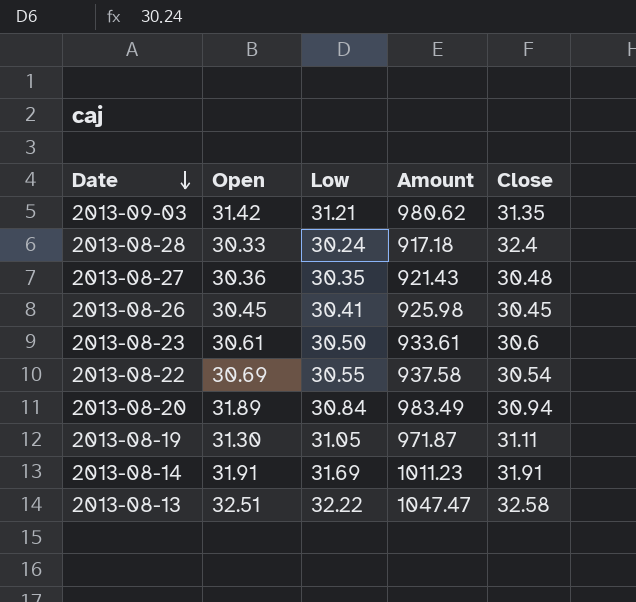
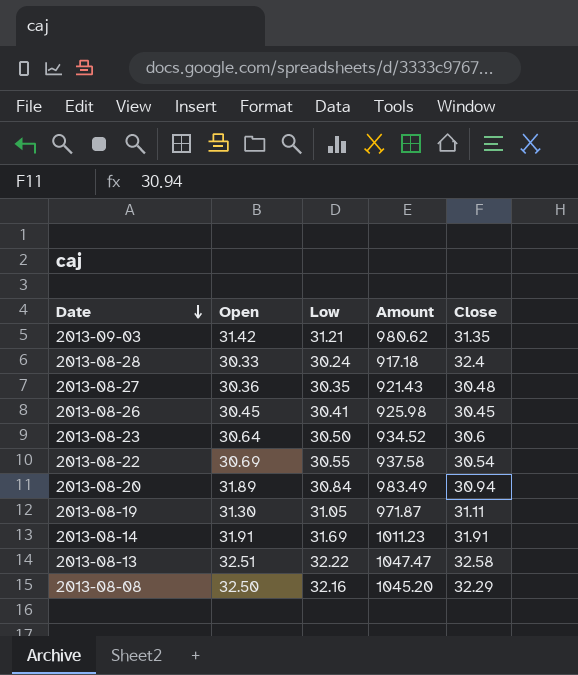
2013-08-23 | Open: 30.61 -> 30.64
2013-08-23 | Amount: 933.61 -> 934.52
row 2013-08-08: none -> 32.50 | 32.16 | 1045.20 | 32.29

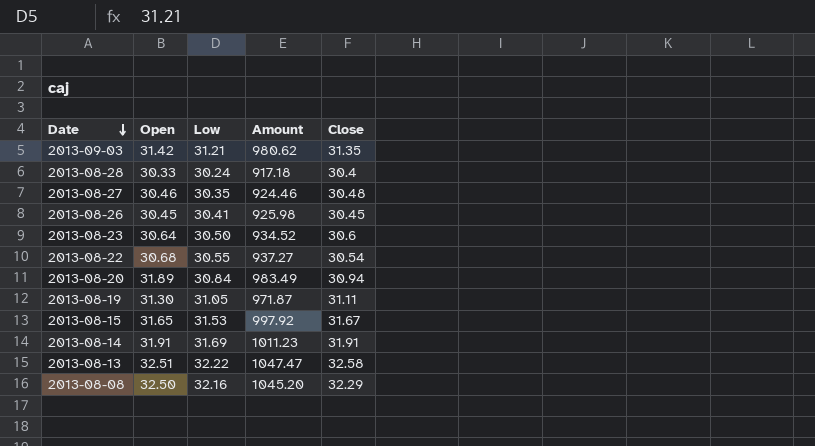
2013-08-28 | Close: 32.4 -> 30.4
2013-08-27 | Open: 30.36 -> 30.46
2013-08-27 | Amount: 921.43 -> 924.46
2013-08-22 | Open: 30.69 -> 30.68
2013-08-22 | Amount: 937.58 -> 937.27
row 2013-08-15: none -> 31.65 | 31.53 | 997.92 | 31.67

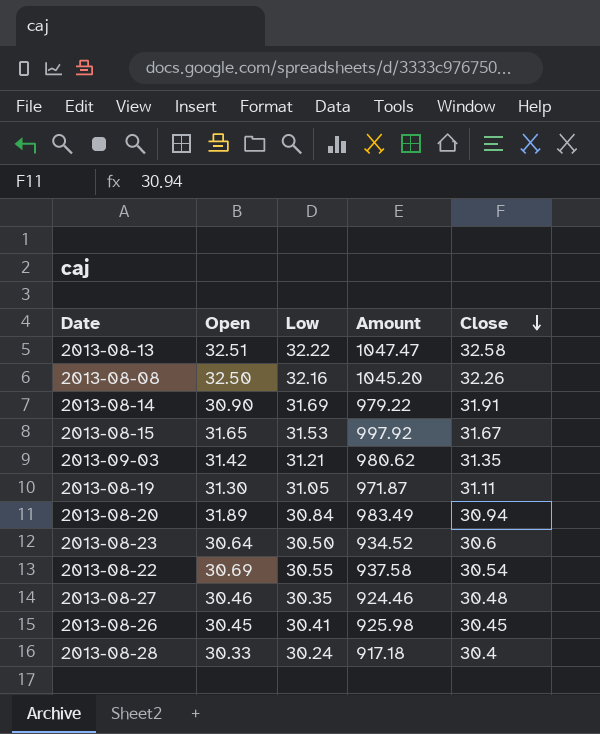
row order: Date descending -> Close descending
2013-08-08 | Close: 32.29 -> 32.26
2013-08-14 | Open: 31.91 -> 30.90
2013-08-14 | Amount: 1011.23 -> 979.22
2013-08-22 | Open: 30.68 -> 30.69
2013-08-22 | Amount: 937.27 -> 937.58

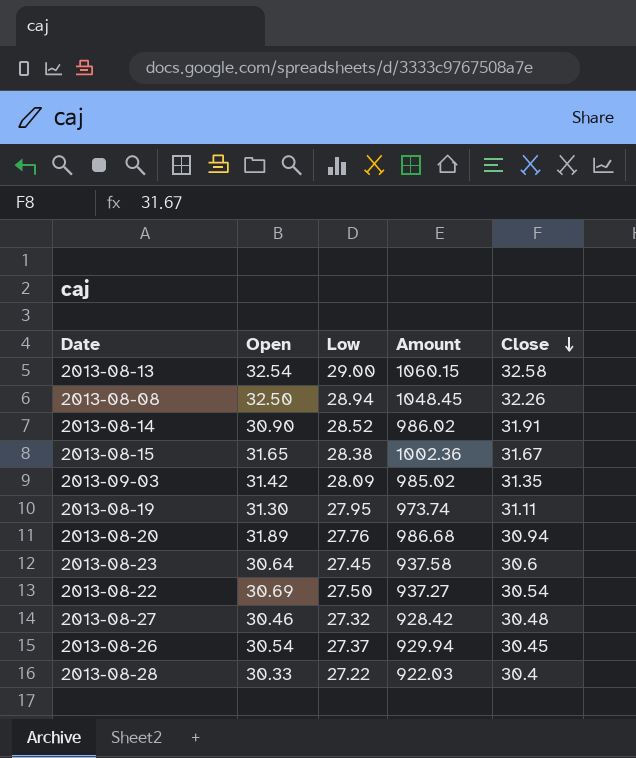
column Amount | formula: [Open] * [Low] -> [Open] * [Close]
2013-08-13 | Open: 32.51 -> 32.54
2013-08-13 | Low: 32.22 -> 29.00
2013-08-08 | Low: 32.16 -> 28.94
2013-08-14 | Low: 31.69 -> 28.52
2013-08-15 | Low: 31.53 -> 28.38
2013-09-03 | Low: 31.21 -> 28.09
2013-08-19 | Low: 31.05 -> 27.95
2013-08-20 | Low: 30.84 -> 27.76
2013-08-23 | Low: 30.50 -> 27.45
2013-08-22 | Low: 30.55 -> 27.50
2013-08-27 | Low: 30.35 -> 27.32
2013-08-26 | Open: 30.45 -> 30.54
2013-08-26 | Low: 30.41 -> 27.37
2013-08-28 | Low: 30.24 -> 27.22

